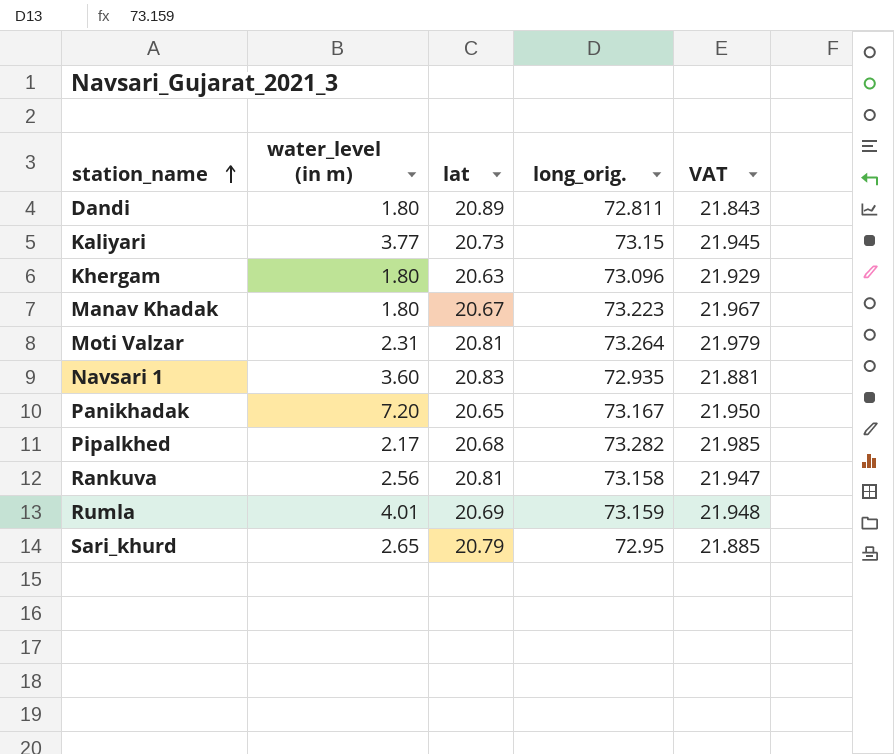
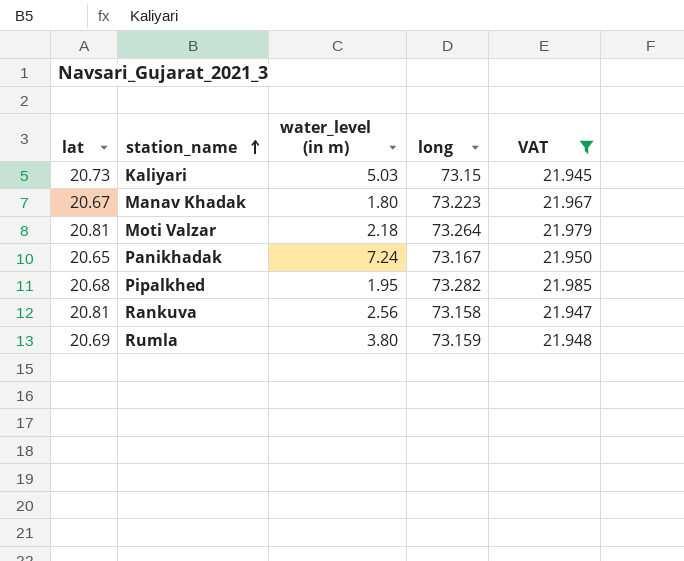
filter: none -> VAT >= 21.945
column lat | position: 3 -> 1
column name: long_orig. -> long
Kaliyari | water_level (in m): 3.77 -> 5.03
Moti Valzar | water_level (in m): 2.31 -> 2.18
Panikhadak | water_level (in m): 7.20 -> 7.24
Pipalkhed | water_level (in m): 2.17 -> 1.95
Rumla | water_level (in m): 4.01 -> 3.80

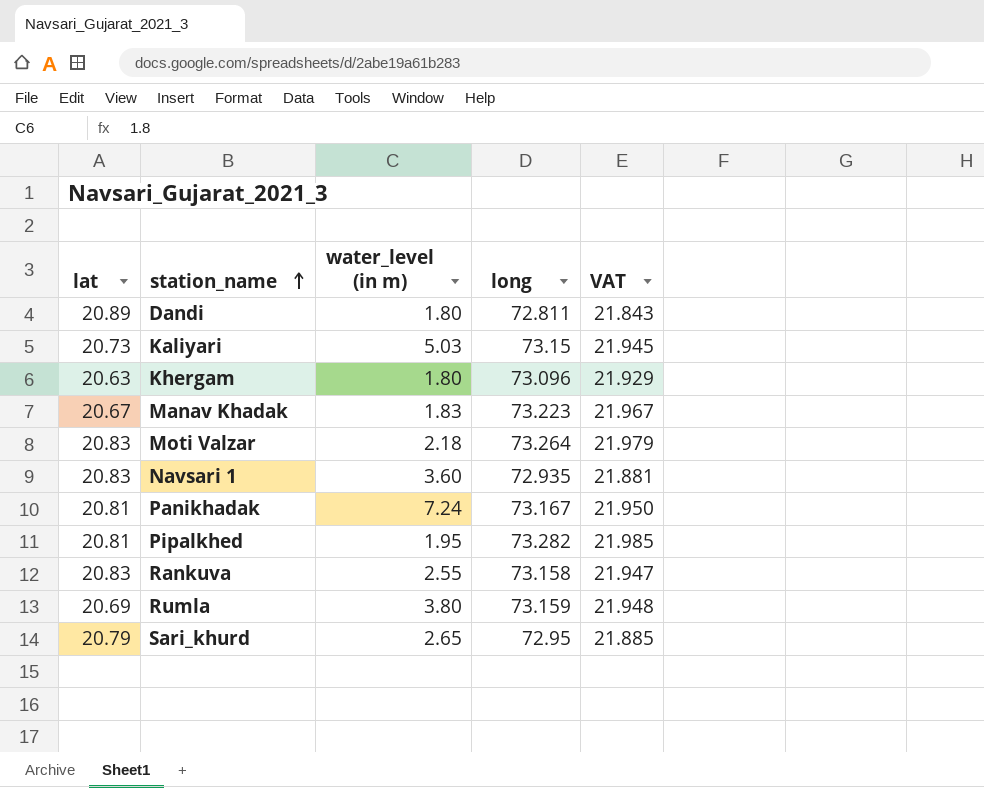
filter: VAT >= 21.945 -> none
Manav Khadak | water_level (in m): 1.80 -> 1.83
Moti Valzar | lat: 20.81 -> 20.83
Panikhadak | lat: 20.65 -> 20.81
Pipalkhed | lat: 20.68 -> 20.81
Rankuva | lat: 20.81 -> 20.83
Rankuva | water_level (in m): 2.56 -> 2.55

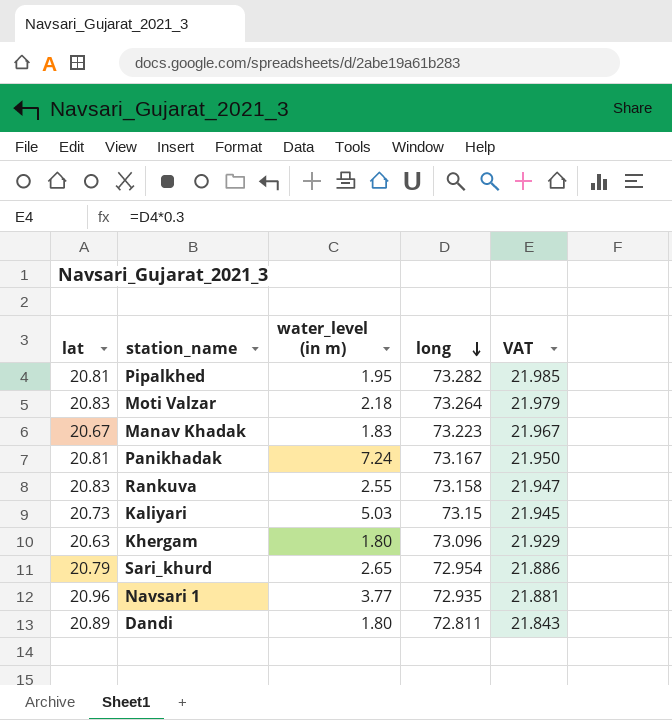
row order: station_name ascending -> long descending
row Rumla: 20.69 | 3.80 | 73.159 | 21.948 -> none
Sari_khurd | long: 72.95 -> 72.954
Sari_khurd | VAT: 21.885 -> 21.886
Navsari 1 | lat: 20.83 -> 20.96
Navsari 1 | water_level (in m): 3.60 -> 3.77

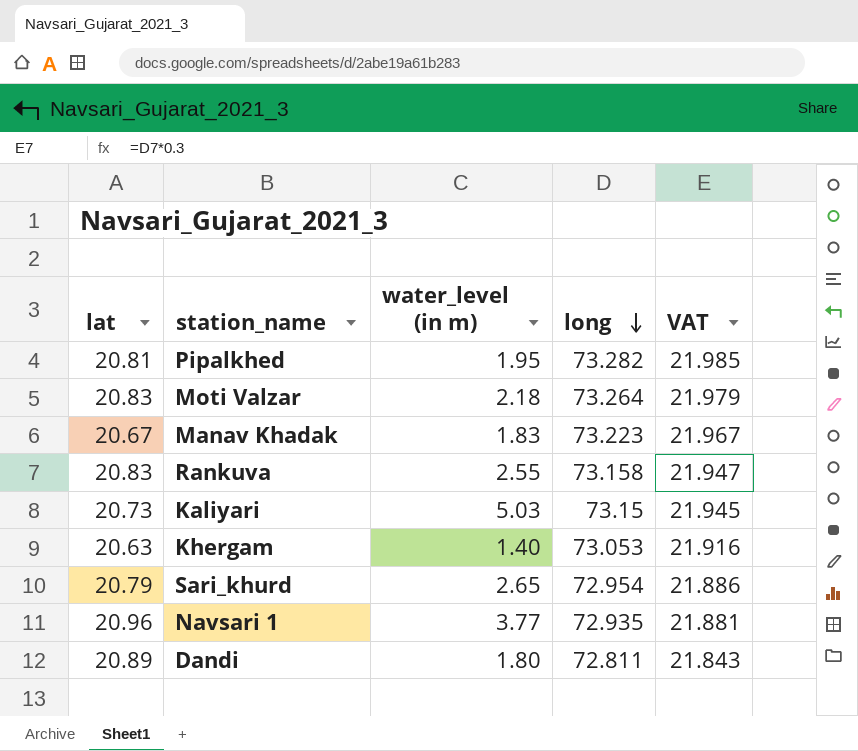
row Panikhadak: 20.81 | 7.24 | 73.167 | 21.950 -> none
Khergam | water_level (in m): 1.80 -> 1.40
Khergam | long: 73.096 -> 73.053
Khergam | VAT: 21.929 -> 21.916

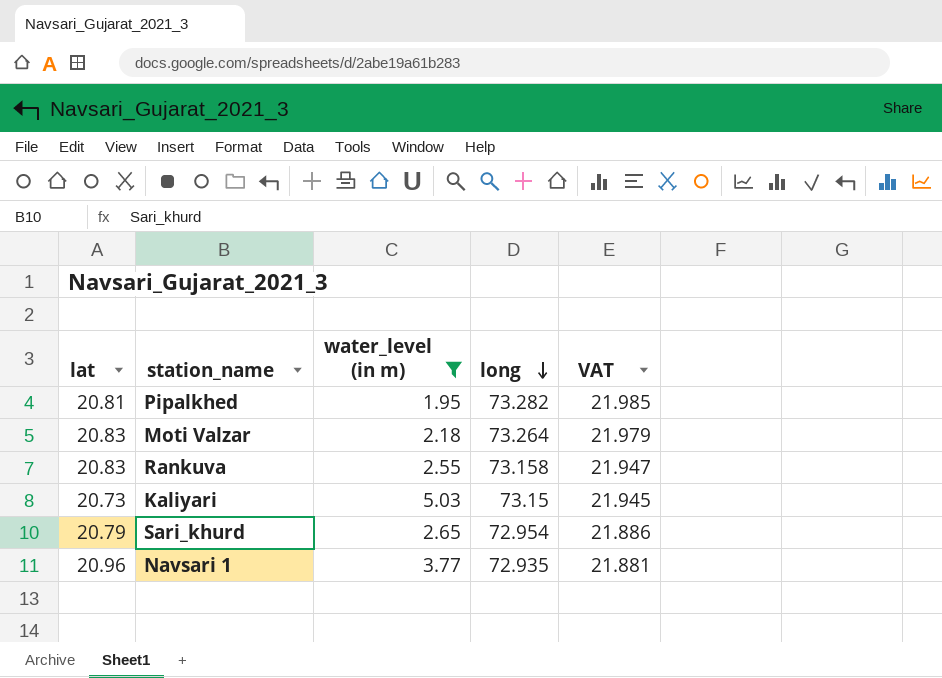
filter: none -> water_level (in m) >= 1.95

